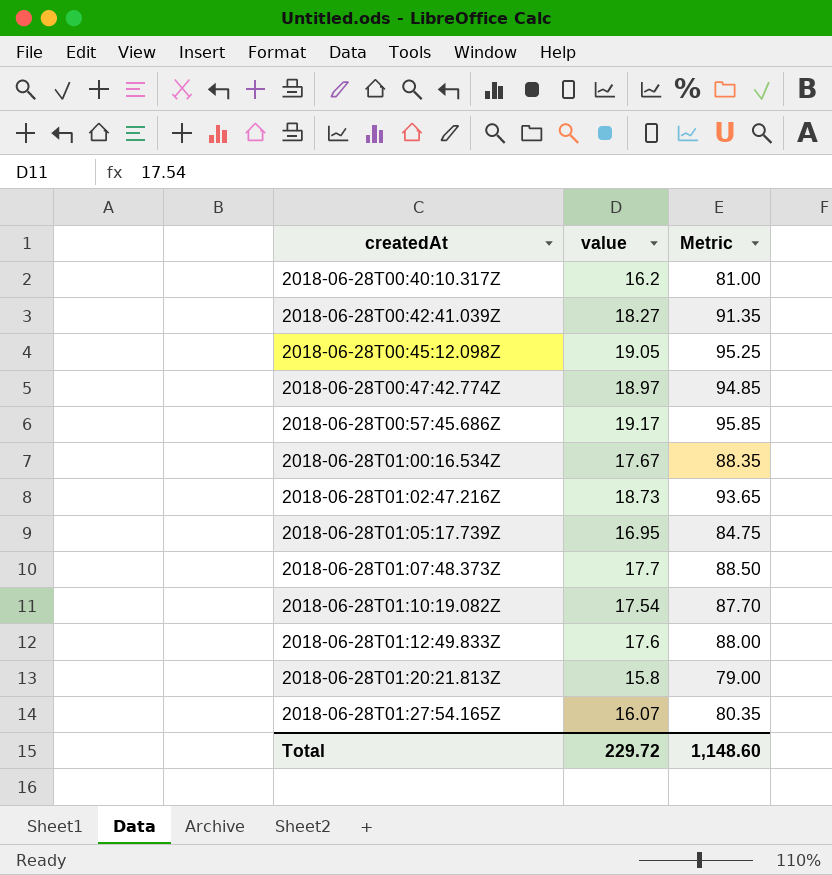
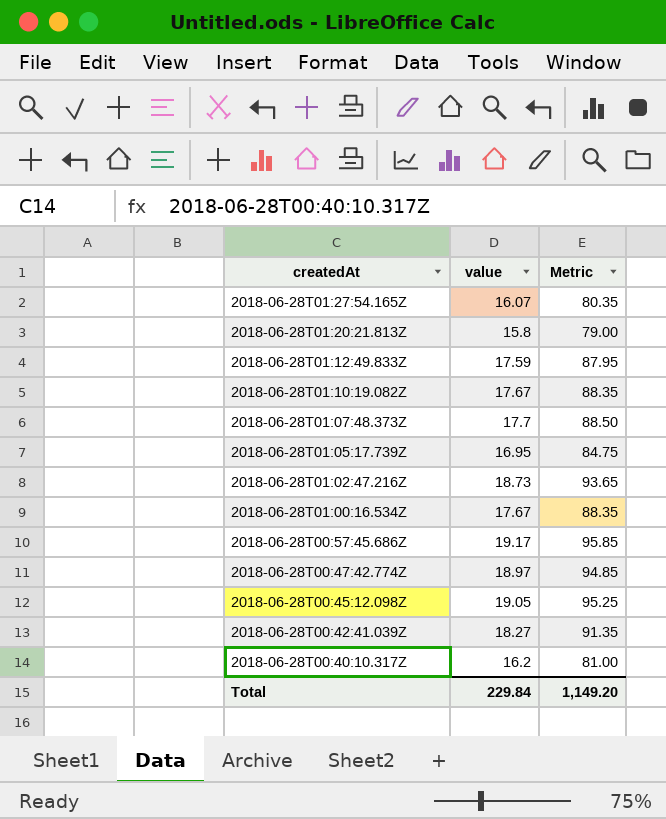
row order: createdAt ascending -> createdAt descending
2018-06-28T01:12:49.833Z | value: 17.6 -> 17.59
2018-06-28T01:12:49.833Z | Metric: 88.00 -> 87.95
2018-06-28T01:10:19.082Z | value: 17.54 -> 17.67
2018-06-28T01:10:19.082Z | Metric: 87.70 -> 88.35
Total | value: 229.72 -> 229.84
Total | Metric: 1,148.60 -> 1,149.20

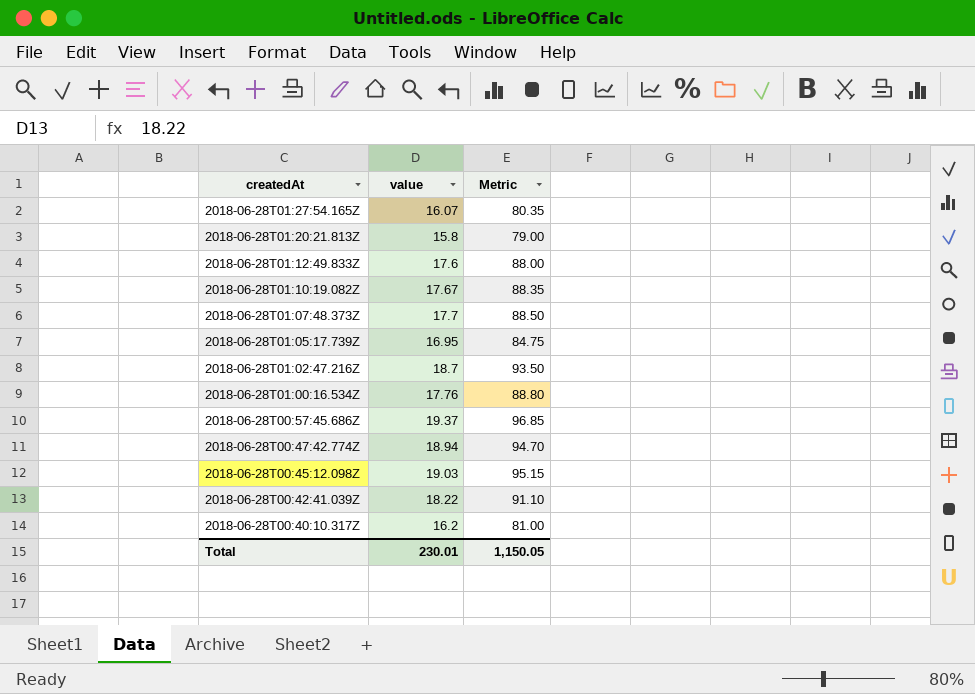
2018-06-28T01:12:49.833Z | value: 17.59 -> 17.6
2018-06-28T01:12:49.833Z | Metric: 87.95 -> 88.00
2018-06-28T01:02:47.216Z | value: 18.73 -> 18.7
2018-06-28T01:02:47.216Z | Metric: 93.65 -> 93.50
2018-06-28T01:00:16.534Z | value: 17.67 -> 17.76
2018-06-28T01:00:16.534Z | Metric: 88.35 -> 88.80
2018-06-28T00:57:45.686Z | value: 19.17 -> 19.37
2018-06-28T00:57:45.686Z | Metric: 95.85 -> 96.85
2018-06-28T00:47:42.774Z | value: 18.97 -> 18.94
2018-06-28T00:47:42.774Z | Metric: 94.85 -> 94.70
2018-06-28T00:45:12.098Z | value: 19.05 -> 19.03
2018-06-28T00:45:12.098Z | Metric: 95.25 -> 95.15
2018-06-28T00:42:41.039Z | value: 18.27 -> 18.22
2018-06-28T00:42:41.039Z | Metric: 91.35 -> 91.10
Total | value: 229.84 -> 230.01
Total | Metric: 1,149.20 -> 1,150.05

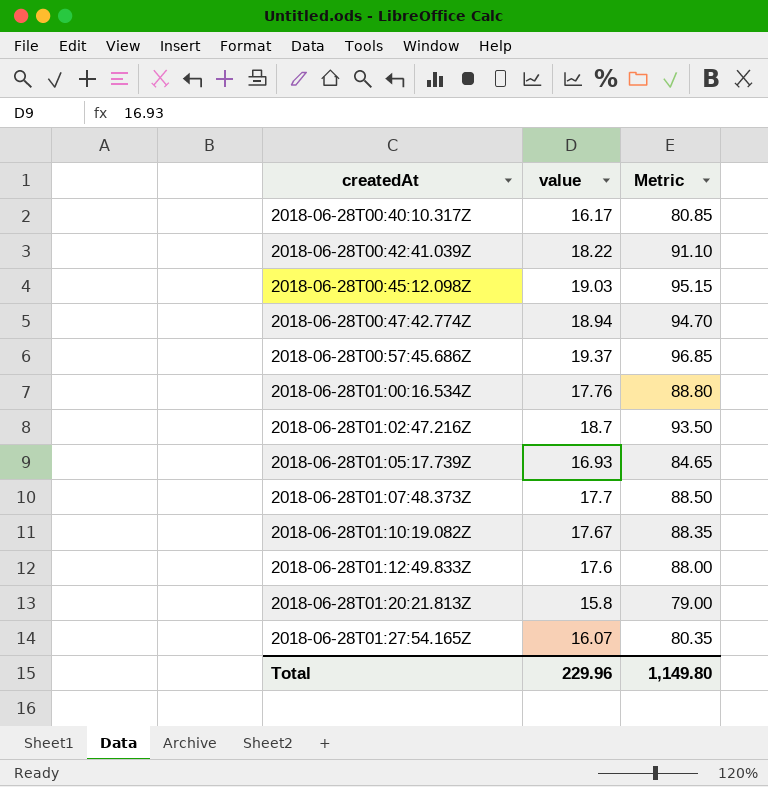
row order: createdAt descending -> createdAt ascending
2018-06-28T00:40:10.317Z | value: 16.2 -> 16.17
2018-06-28T00:40:10.317Z | Metric: 81.00 -> 80.85
2018-06-28T01:05:17.739Z | value: 16.95 -> 16.93
2018-06-28T01:05:17.739Z | Metric: 84.75 -> 84.65
Total | value: 230.01 -> 229.96
Total | Metric: 1,150.05 -> 1,149.80

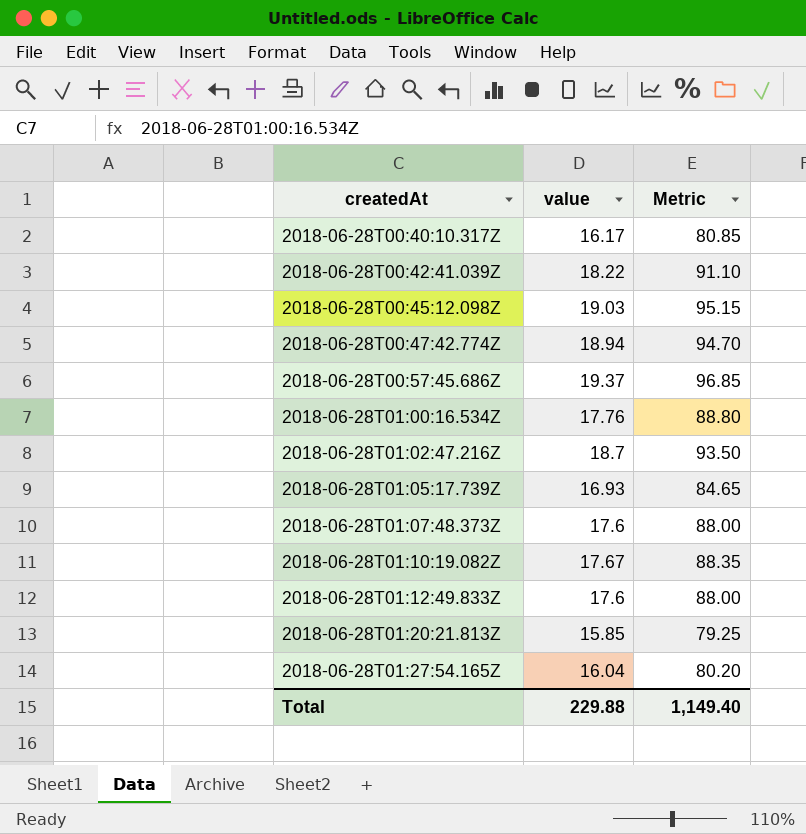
2018-06-28T01:07:48.373Z | value: 17.7 -> 17.6
2018-06-28T01:07:48.373Z | Metric: 88.50 -> 88.00
2018-06-28T01:20:21.813Z | value: 15.8 -> 15.85
2018-06-28T01:20:21.813Z | Metric: 79.00 -> 79.25
2018-06-28T01:27:54.165Z | value: 16.07 -> 16.04
2018-06-28T01:27:54.165Z | Metric: 80.35 -> 80.20
Total | value: 229.96 -> 229.88
Total | Metric: 1,149.80 -> 1,149.40

